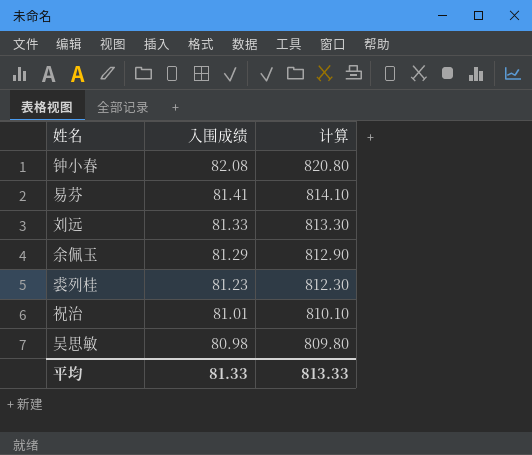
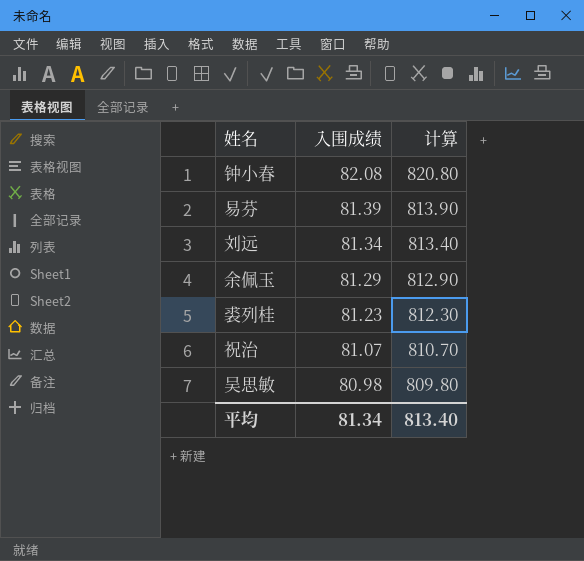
易芬 | 入围成绩: 81.41 -> 81.39
易芬 | 计算: 814.10 -> 813.90
刘远 | 入围成绩: 81.33 -> 81.34
刘远 | 计算: 813.30 -> 813.40
祝治 | 入围成绩: 81.01 -> 81.07
祝治 | 计算: 810.10 -> 810.70
平均 | 入围成绩: 81.33 -> 81.34
平均 | 计算: 813.33 -> 813.40

